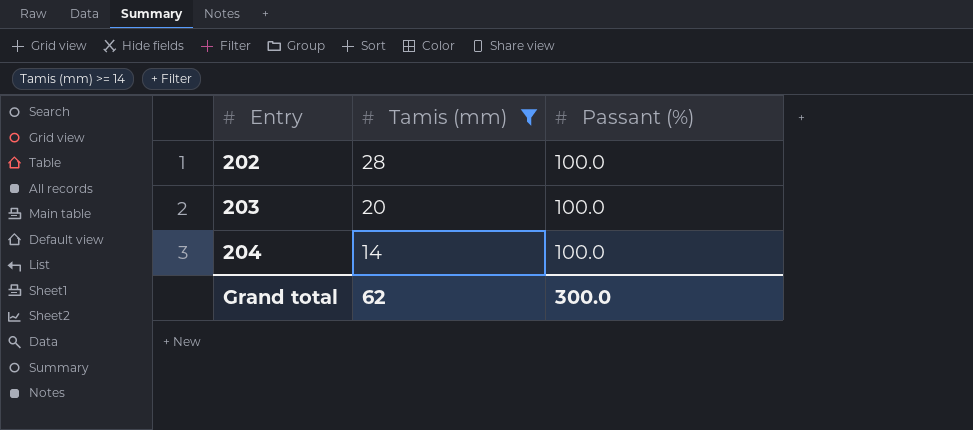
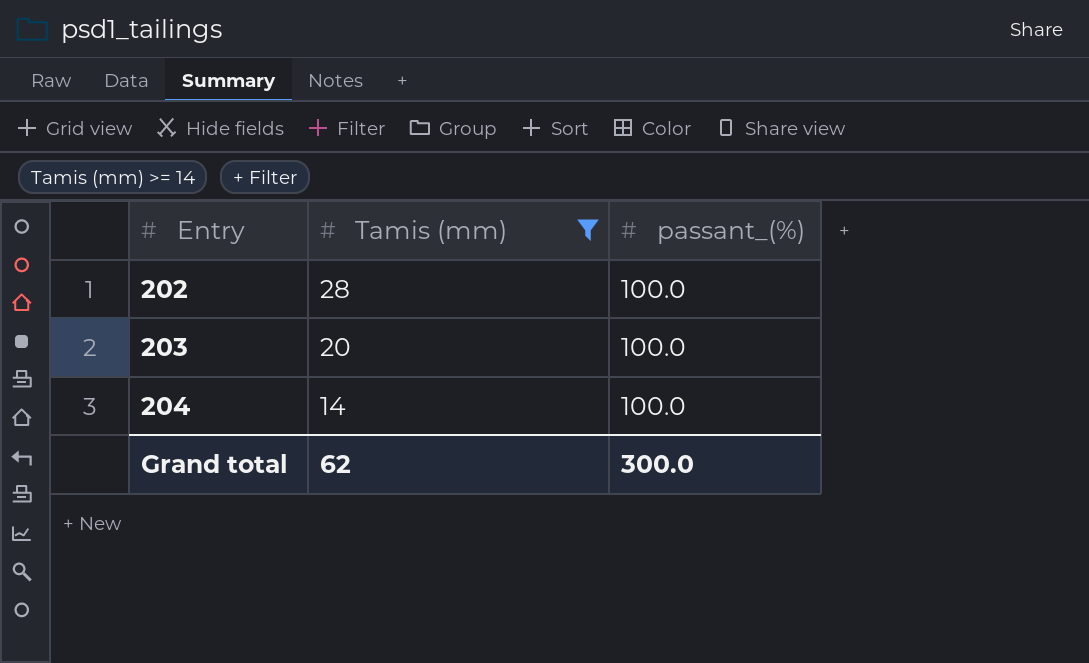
column name: Passant (%) -> passant_(%)

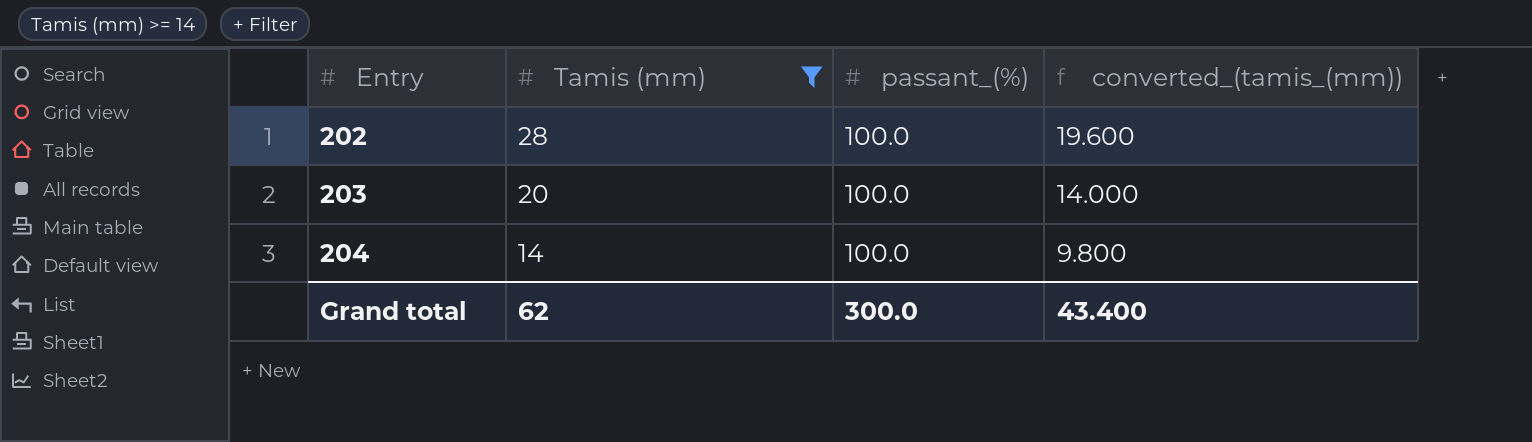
column converted_(tamis_(mm)) | formula: none -> [Tamis (mm)] * 0.7

